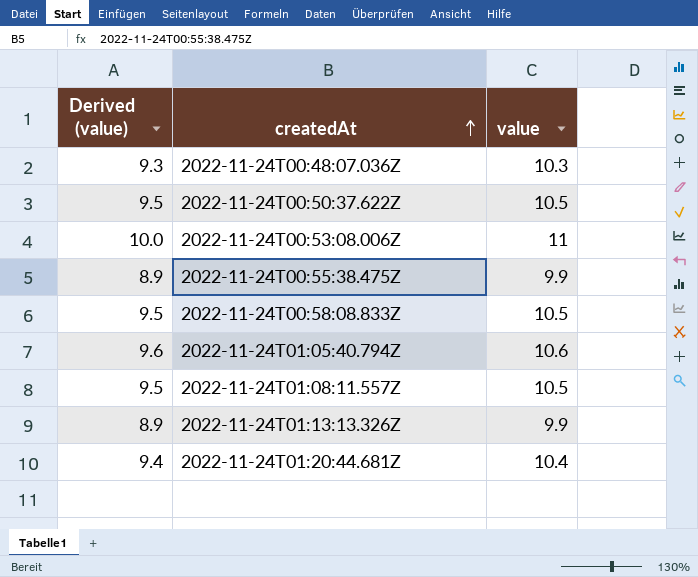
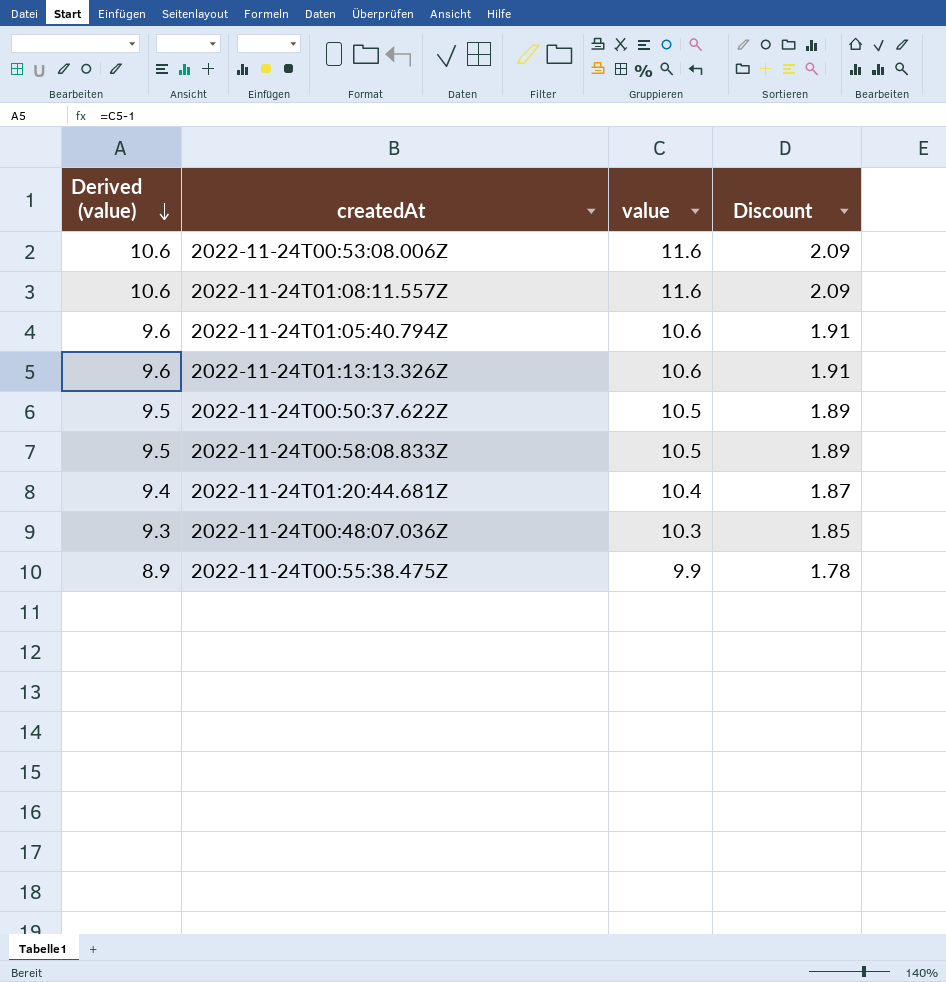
row order: createdAt ascending -> Derived (value) descending
column Discount | formula: none -> [value] * 0.18
2022-11-24T00:53:08.006Z | Derived (value): 10.0 -> 10.6
2022-11-24T00:53:08.006Z | value: 11 -> 11.6
2022-11-24T01:08:11.557Z | Derived (value): 9.5 -> 10.6
2022-11-24T01:08:11.557Z | value: 10.5 -> 11.6
2022-11-24T01:13:13.326Z | Derived (value): 8.9 -> 9.6
2022-11-24T01:13:13.326Z | value: 9.9 -> 10.6

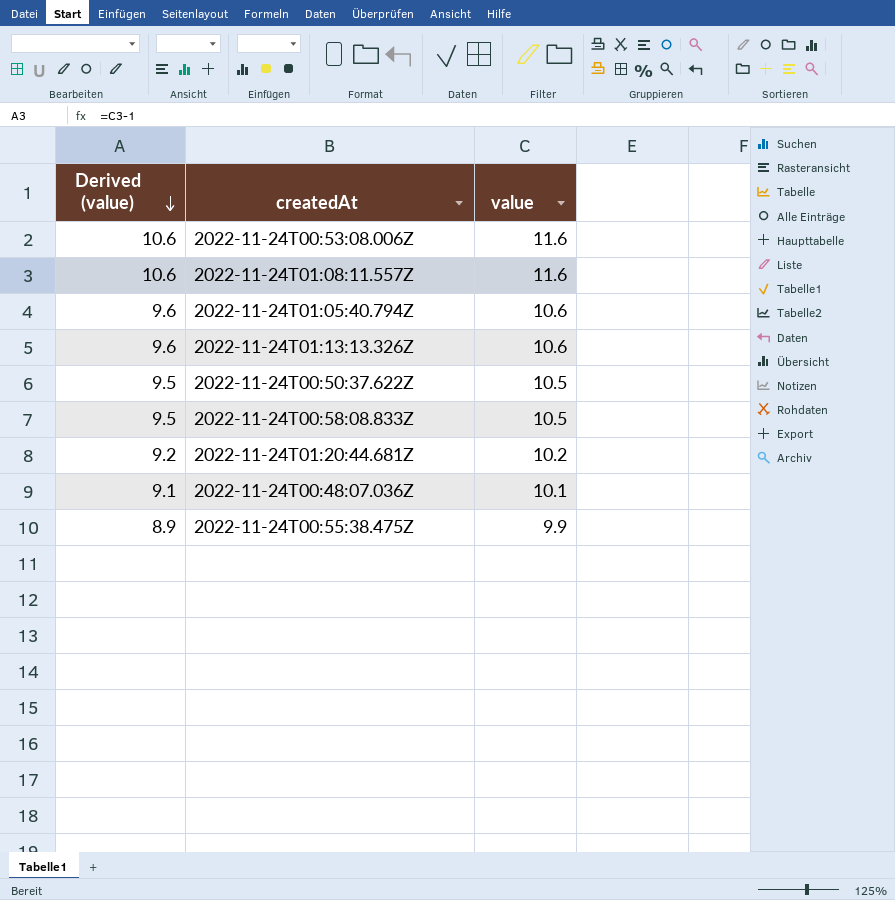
column Discount | formula: [value] * 0.18 -> none
2022-11-24T01:20:44.681Z | Derived (value): 9.4 -> 9.2
2022-11-24T01:20:44.681Z | value: 10.4 -> 10.2
2022-11-24T00:48:07.036Z | Derived (value): 9.3 -> 9.1
2022-11-24T00:48:07.036Z | value: 10.3 -> 10.1

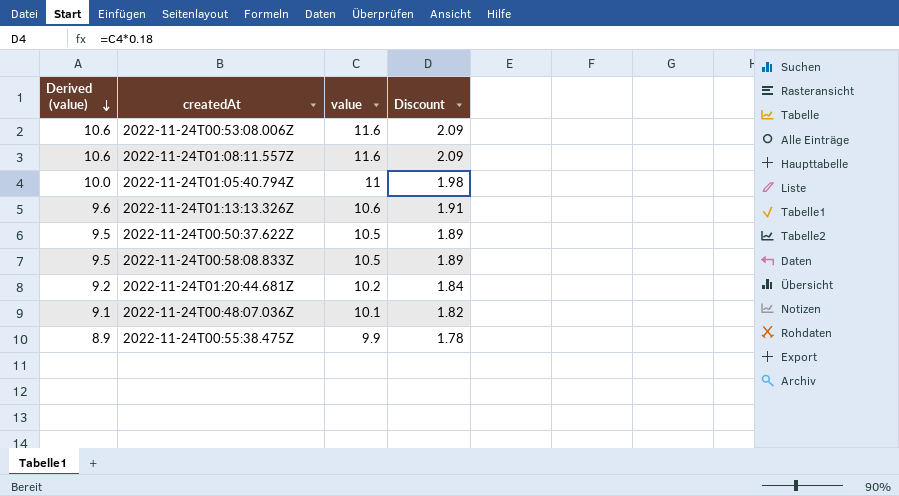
column Discount | formula: none -> [value] * 0.18
2022-11-24T01:05:40.794Z | Derived (value): 9.6 -> 10.0
2022-11-24T01:05:40.794Z | value: 10.6 -> 11

